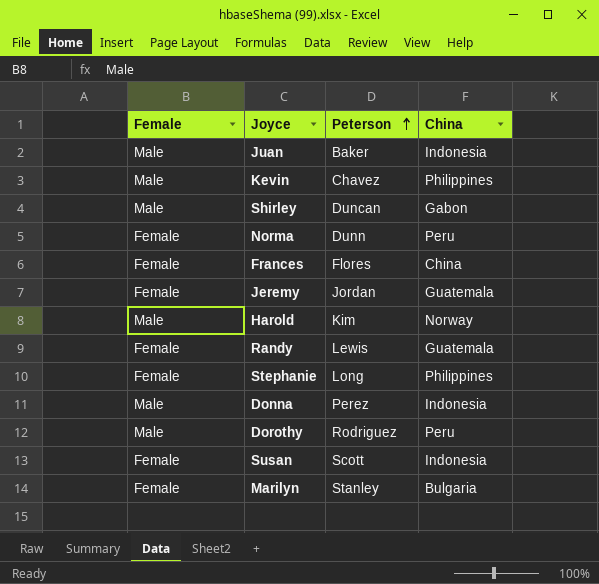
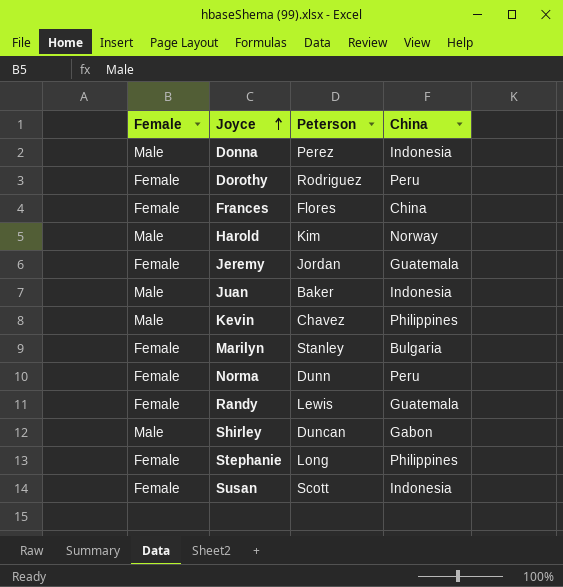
row order: Peterson ascending -> Joyce ascending
Dorothy | Female: Male -> Female

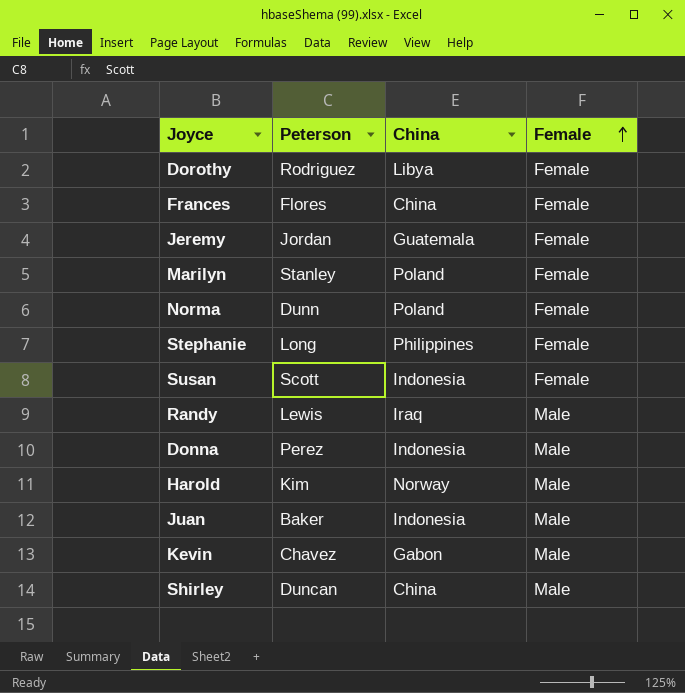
row order: Joyce ascending -> Female ascending
column Female | position: 1 -> 4
Dorothy | China: Peru -> Libya
Marilyn | China: Bulgaria -> Poland
Norma | China: Peru -> Poland
Randy | China: Guatemala -> Iraq
Randy | Female: Female -> Male
Kevin | China: Philippines -> Gabon
Shirley | China: Gabon -> China

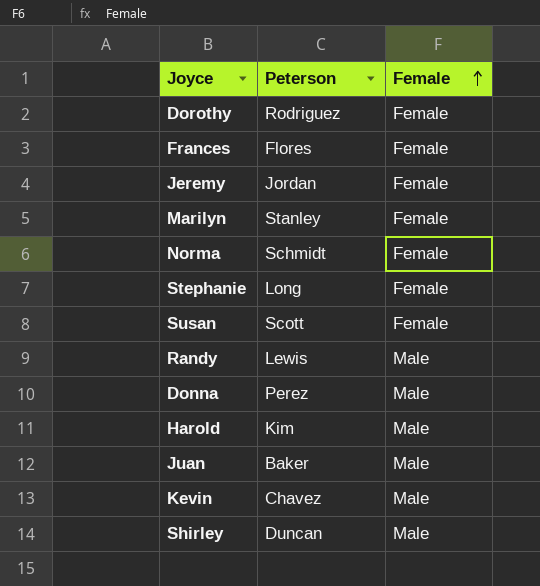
column China | position: 3 -> none
Norma | Peterson: Dunn -> Schmidt

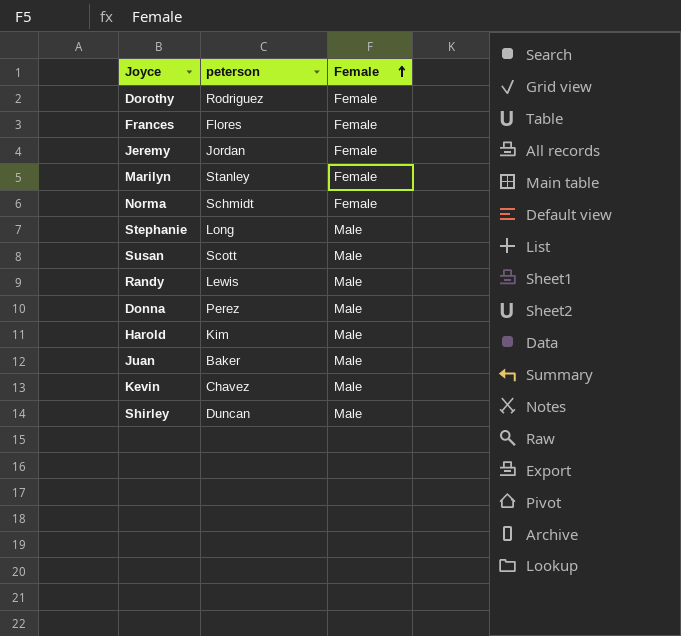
column name: Peterson -> peterson
Stephanie | Female: Female -> Male
Susan | Female: Female -> Male

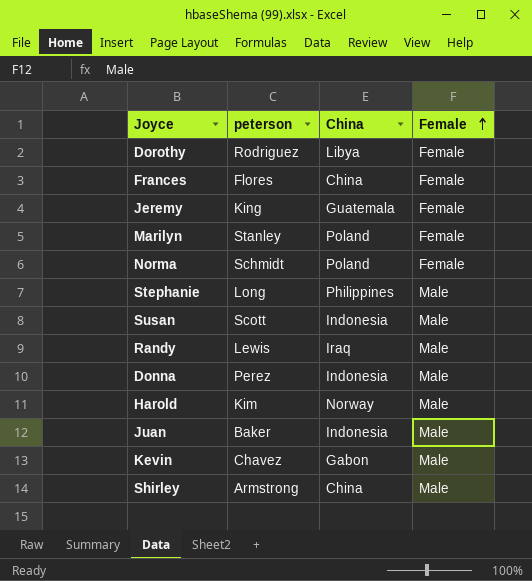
column China | position: none -> 3
Jeremy | peterson: Jordan -> King
Shirley | peterson: Duncan -> Armstrong

